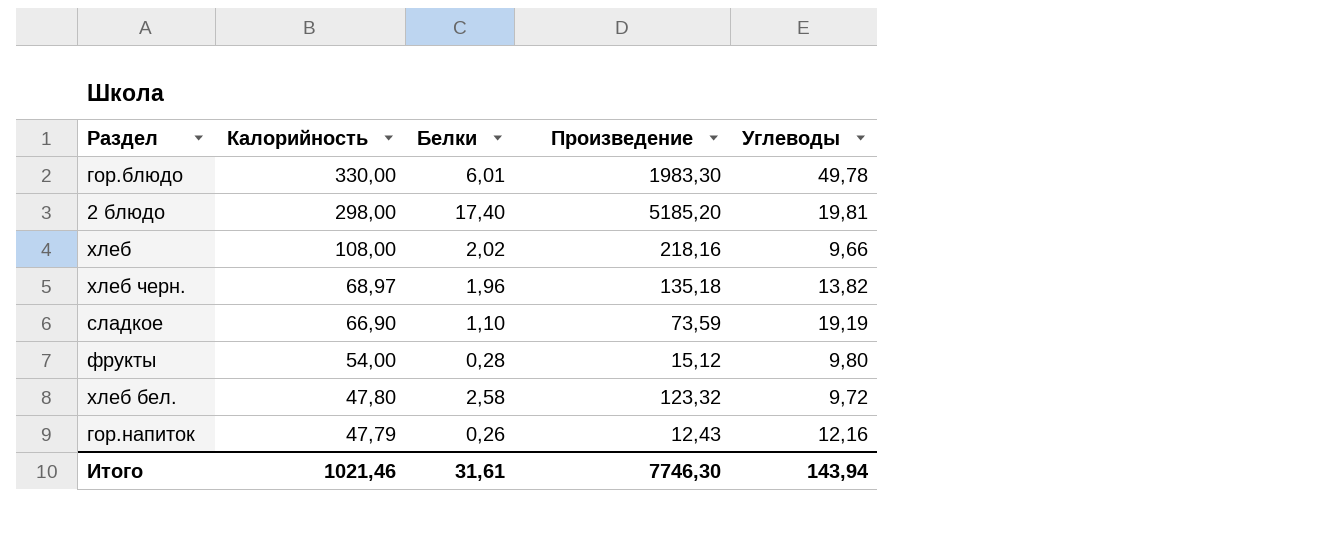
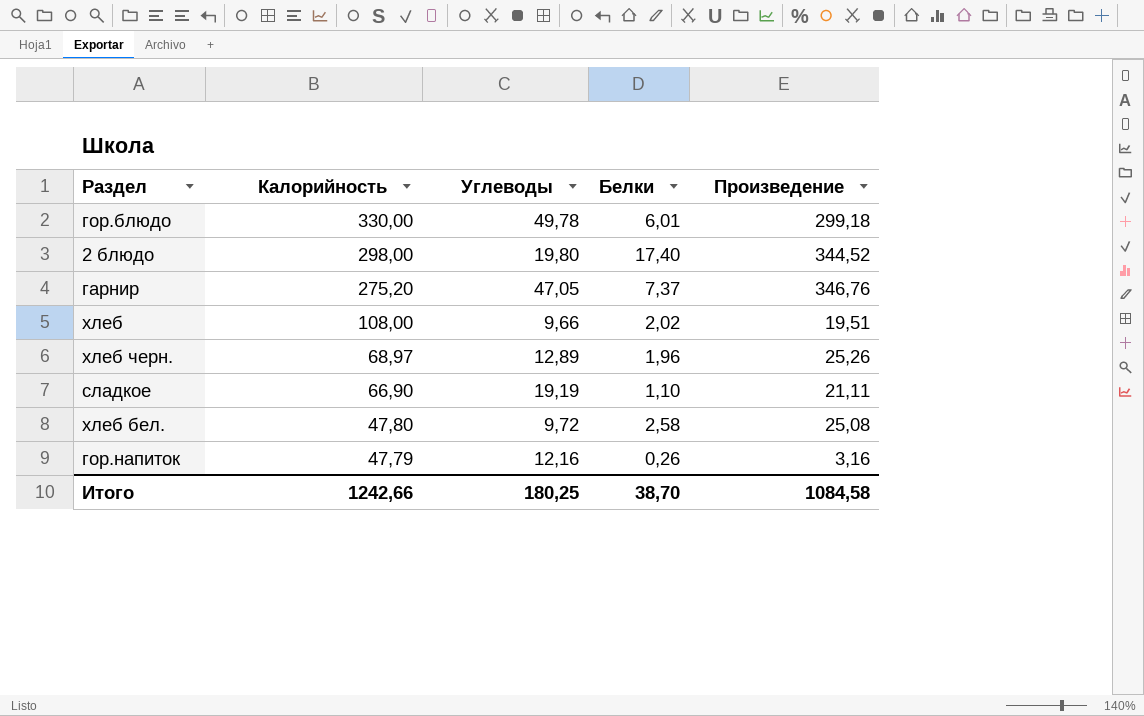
column Углеводы | position: 5 -> 3
column Произведение | formula: [Калорийность] * [Белки] -> [Углеводы] * [Белки]
row фрукты: 54,00 | 0,28 | 15,12 | 9,80 -> none
2 блюдо | Углеводы: 19,81 -> 19,80
row гарнир: none -> 275,20 | 47,05 | 7,37 | 346,76
хлеб черн. | Углеводы: 13,82 -> 12,89
Итого | Калорийность: 1021,46 -> 1242,66
Итого | Углеводы: 143,94 -> 180,25
Итого | Белки: 31,61 -> 38,70
Итого | Произведение: 7746,30 -> 1084,58

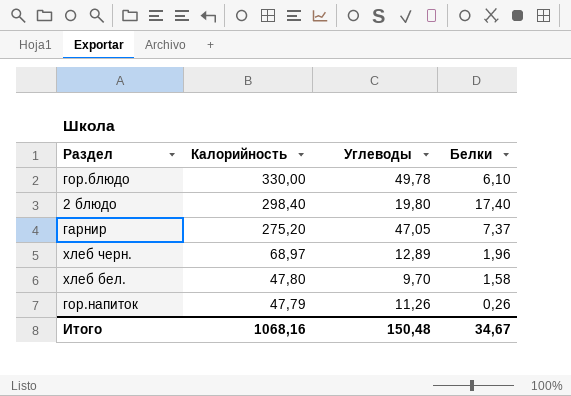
column Произведение | formula: [Углеводы] * [Белки] -> none
row хлеб: 108,00 | 9,66 | 2,02 | 19,51 -> none
row сладкое: 66,90 | 19,19 | 1,10 | 21,11 -> none
гор.блюдо | Белки: 6,01 -> 6,10
2 блюдо | Калорийность: 298,00 -> 298,40
хлеб бел. | Углеводы: 9,72 -> 9,70
хлеб бел. | Белки: 2,58 -> 1,58
гор.напиток | Углеводы: 12,16 -> 11,26
Итого | Калорийность: 1242,66 -> 1068,16
Итого | Углеводы: 180,25 -> 150,48
Итого | Белки: 38,70 -> 34,67

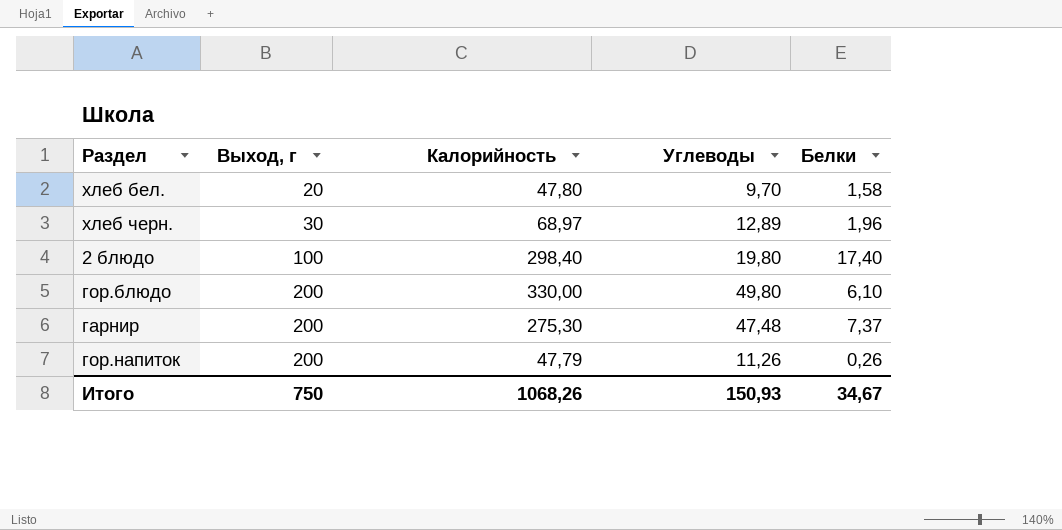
row order: Калорийность descending -> Выход, г ascending
column Выход, г | position: none -> 2
гор.блюдо | Углеводы: 49,78 -> 49,80
гарнир | Калорийность: 275,20 -> 275,30
гарнир | Углеводы: 47,05 -> 47,48
Итого | Калорийность: 1068,16 -> 1068,26
Итого | Углеводы: 150,48 -> 150,93

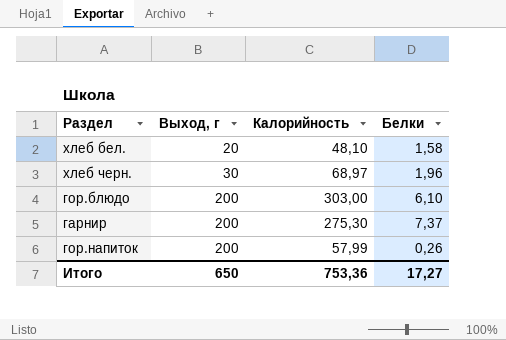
column Углеводы | position: 4 -> none
row 2 блюдо: 100 | 298,40 | 19,80 | 17,40 -> none
хлеб бел. | Калорийность: 47,80 -> 48,10
гор.блюдо | Калорийность: 330,00 -> 303,00
гор.напиток | Калорийность: 47,79 -> 57,99
Итого | Выход, г: 750 -> 650
Итого | Калорийность: 1068,26 -> 753,36
Итого | Белки: 34,67 -> 17,27

